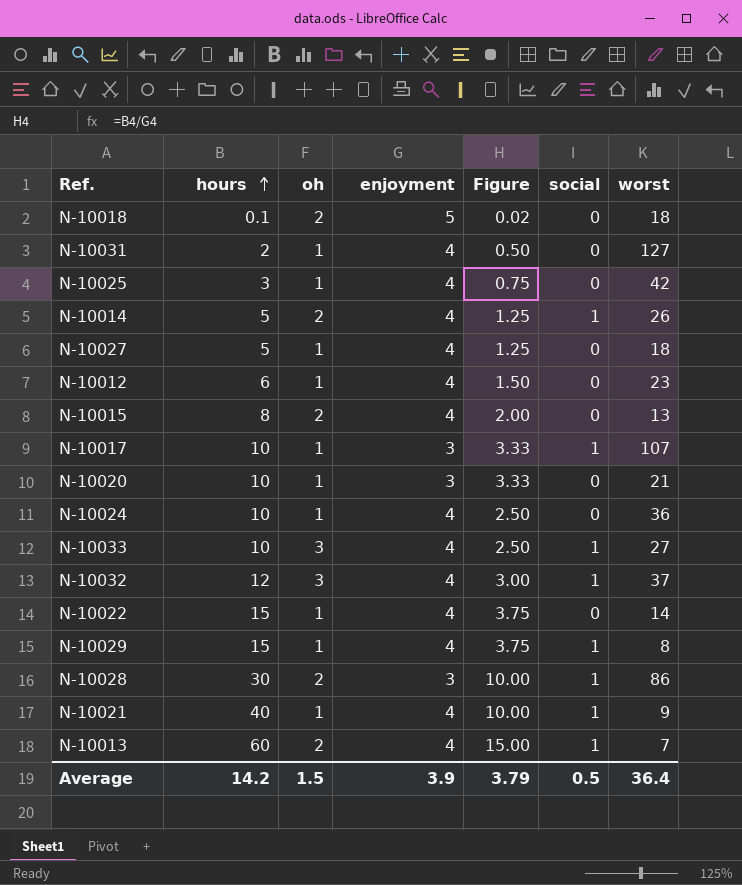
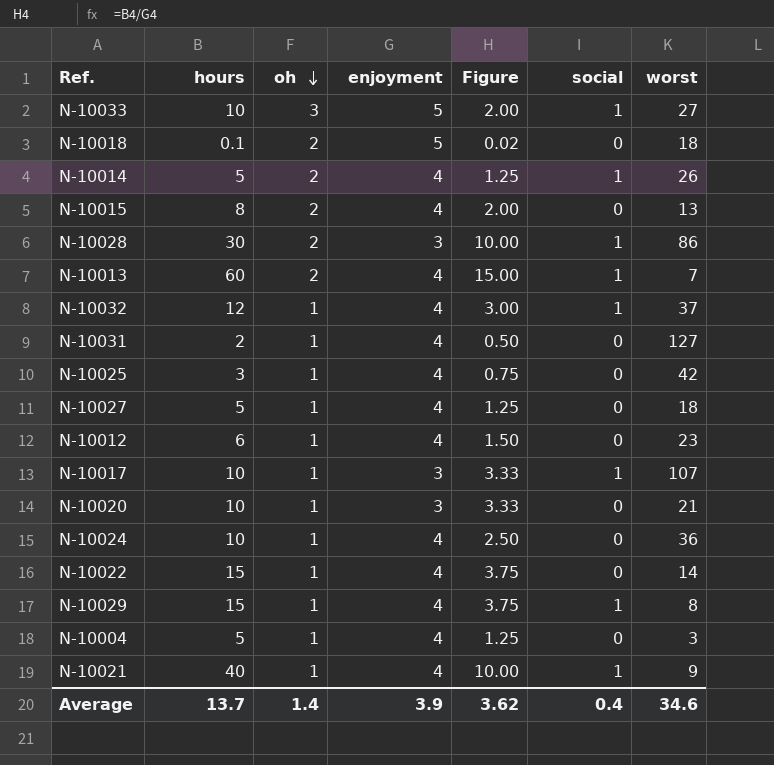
row order: hours ascending -> oh descending
N-10033 | enjoyment: 4 -> 5
N-10033 | Figure: 2.50 -> 2.00
N-10032 | oh: 3 -> 1
row N-10004: none -> 5 | 1 | 4 | 1.25 | 0 | 3
Average | hours: 14.2 -> 13.7
Average | oh: 1.5 -> 1.4
Average | Figure: 3.79 -> 3.62
Average | social: 0.5 -> 0.4
Average | worst: 36.4 -> 34.6

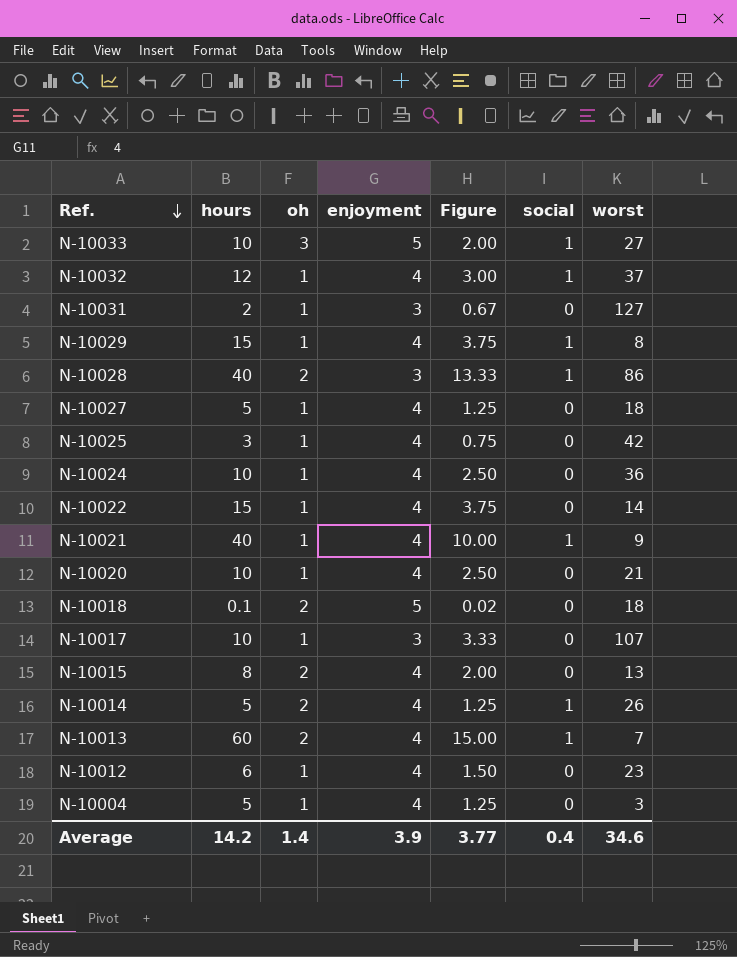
row order: oh descending -> Ref. descending
N-10031 | enjoyment: 4 -> 3
N-10031 | Figure: 0.50 -> 0.67
N-10028 | hours: 30 -> 40
N-10028 | Figure: 10.00 -> 13.33
N-10020 | enjoyment: 3 -> 4
N-10020 | Figure: 3.33 -> 2.50
N-10017 | social: 1 -> 0
Average | hours: 13.7 -> 14.2
Average | Figure: 3.62 -> 3.77

